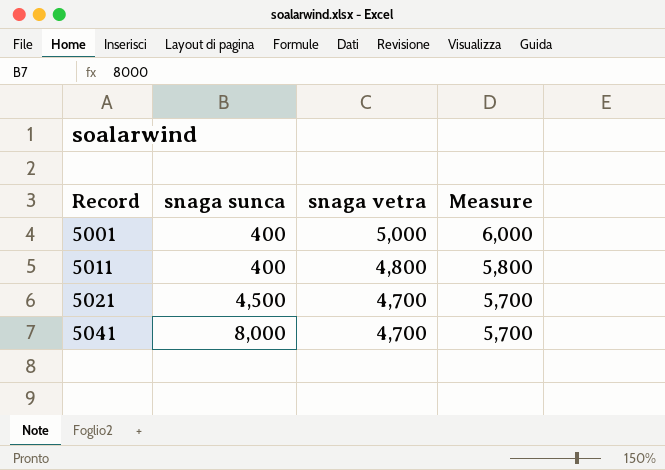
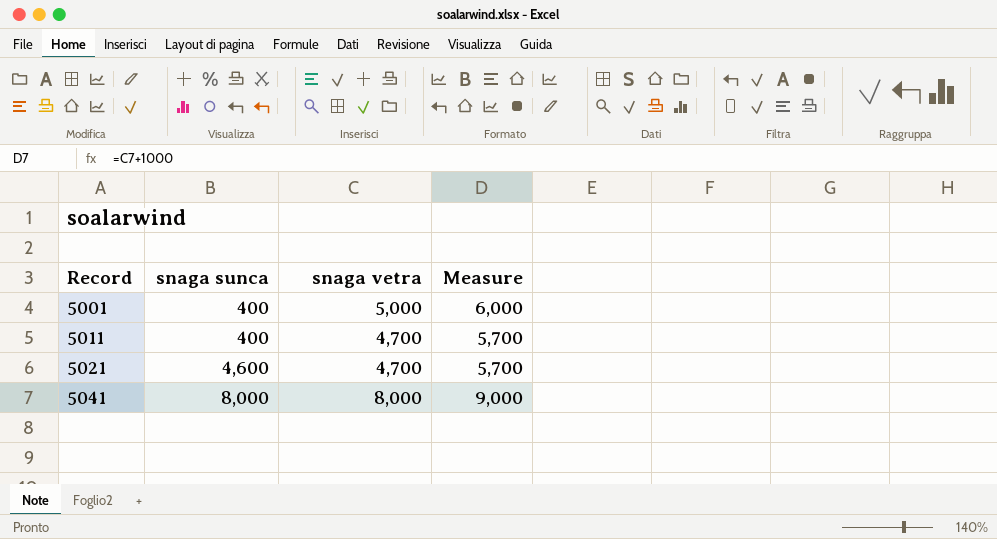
5011 | snaga vetra: 4,800 -> 4,700
5011 | Measure: 5,800 -> 5,700
5021 | snaga sunca: 4,500 -> 4,600
5041 | snaga vetra: 4,700 -> 8,000
5041 | Measure: 5,700 -> 9,000

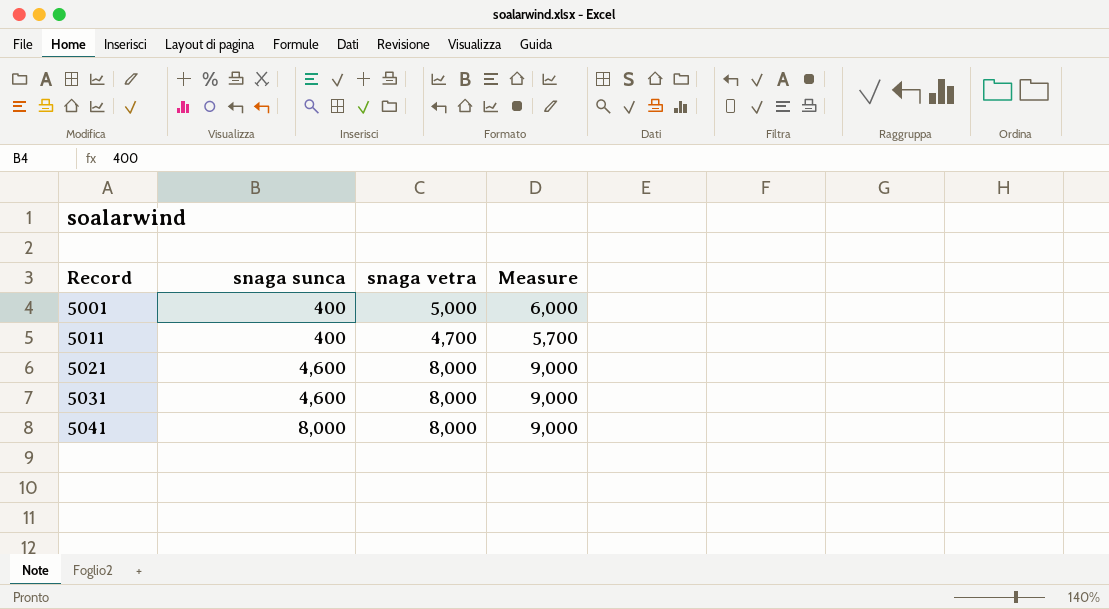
5021 | snaga vetra: 4,700 -> 8,000
5021 | Measure: 5,700 -> 9,000
row 5031: none -> 4,600 | 8,000 | 9,000

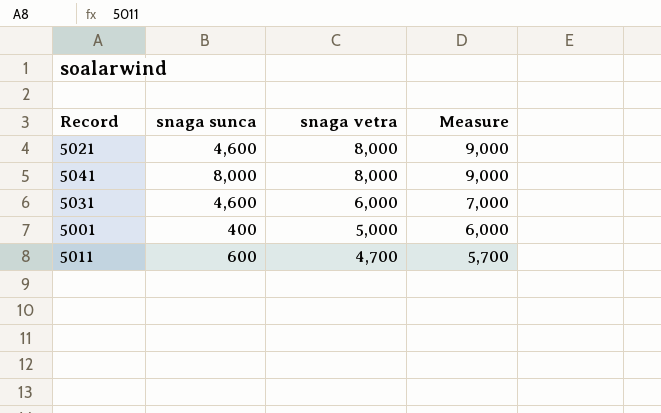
row order: Record ascending -> snaga vetra descending
5031 | snaga vetra: 8,000 -> 6,000
5031 | Measure: 9,000 -> 7,000
5011 | snaga sunca: 400 -> 600

